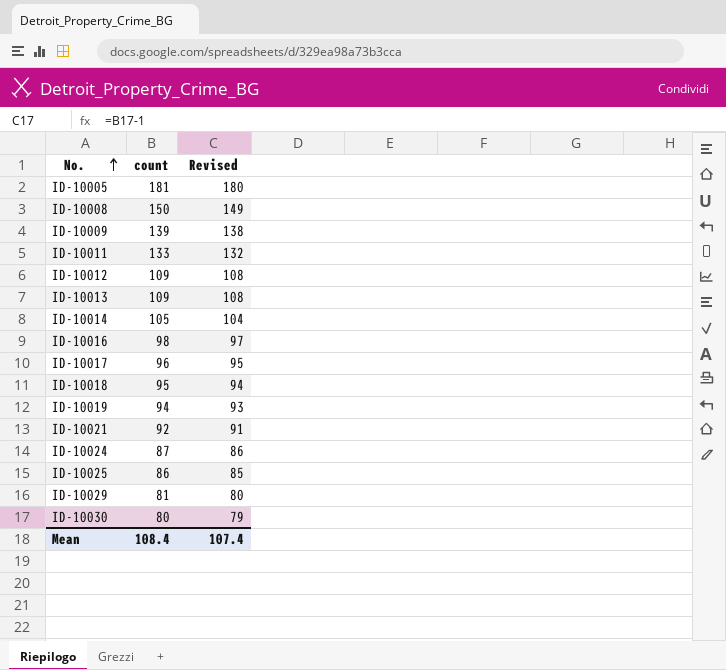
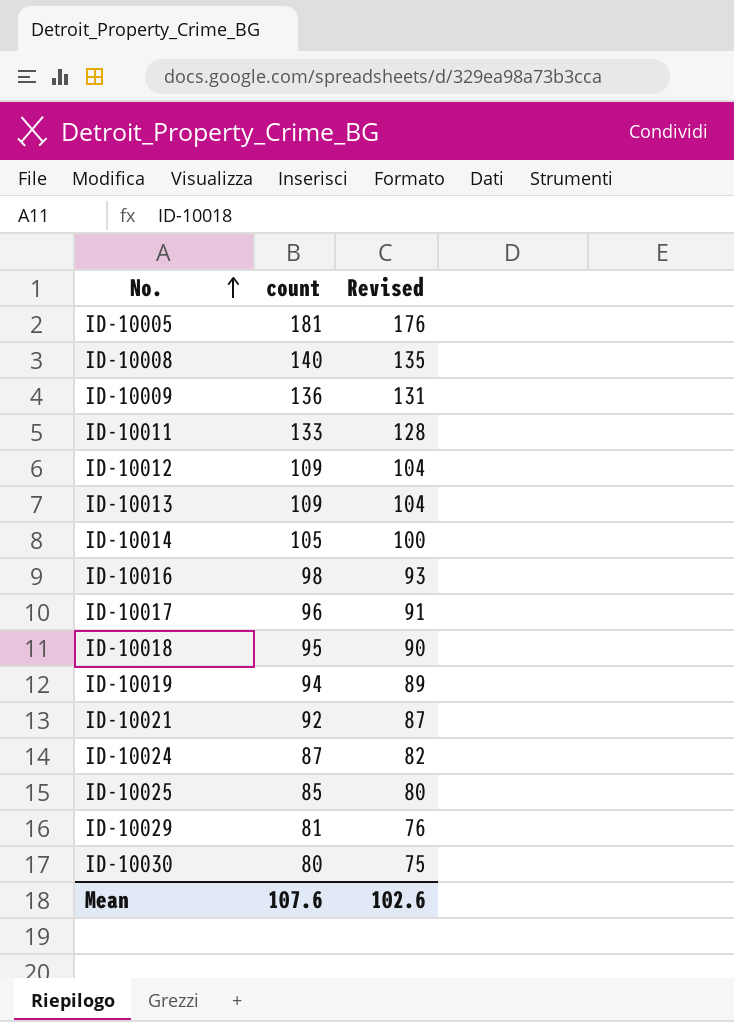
column Revised | formula: [count] - 1 -> [count] - 5
ID-10008 | count: 150 -> 140
ID-10009 | count: 139 -> 136
ID-10025 | count: 86 -> 85
Mean | count: 108.4 -> 107.6
Mean | Revised: 107.4 -> 102.6

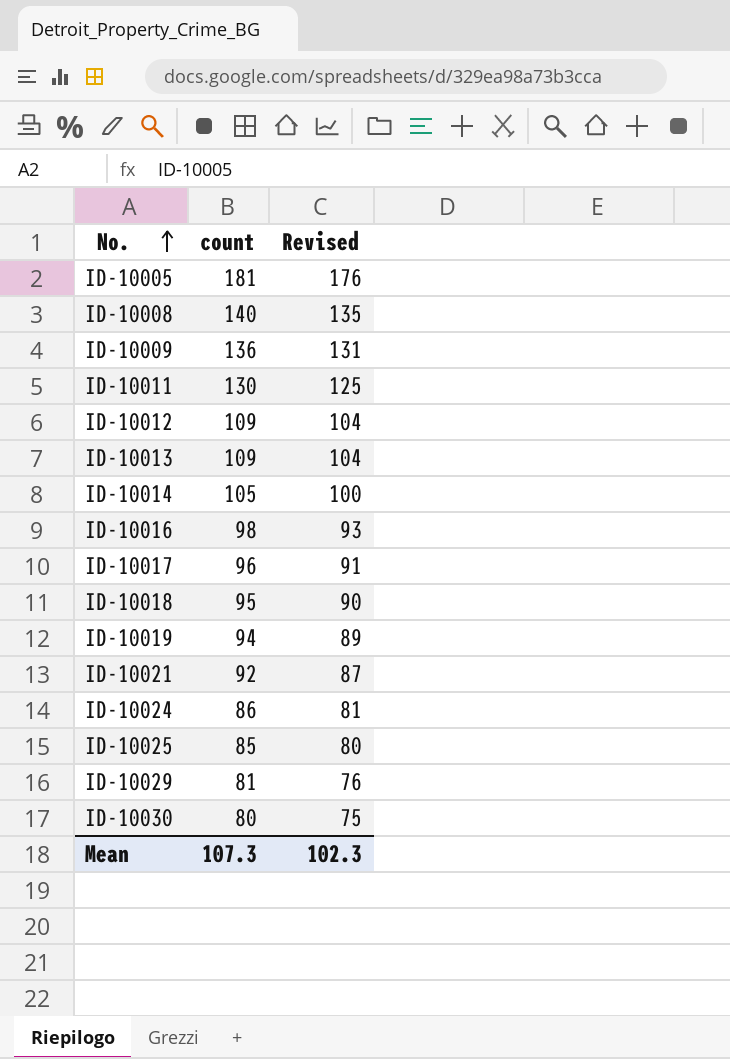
ID-10011 | count: 133 -> 130
ID-10011 | Revised: 128 -> 125
ID-10024 | count: 87 -> 86
ID-10024 | Revised: 82 -> 81
Mean | count: 107.6 -> 107.3
Mean | Revised: 102.6 -> 102.3

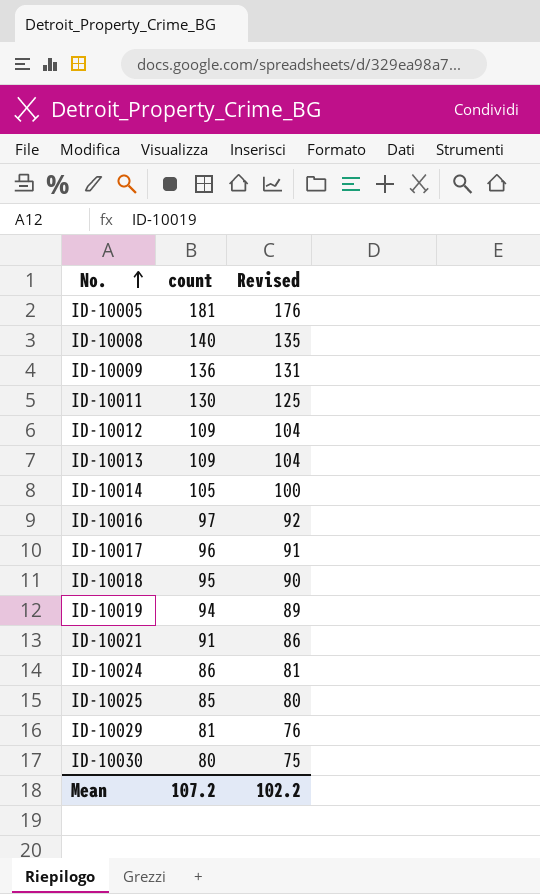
ID-10016 | count: 98 -> 97
ID-10016 | Revised: 93 -> 92
ID-10021 | count: 92 -> 91
ID-10021 | Revised: 87 -> 86
Mean | count: 107.3 -> 107.2
Mean | Revised: 102.3 -> 102.2

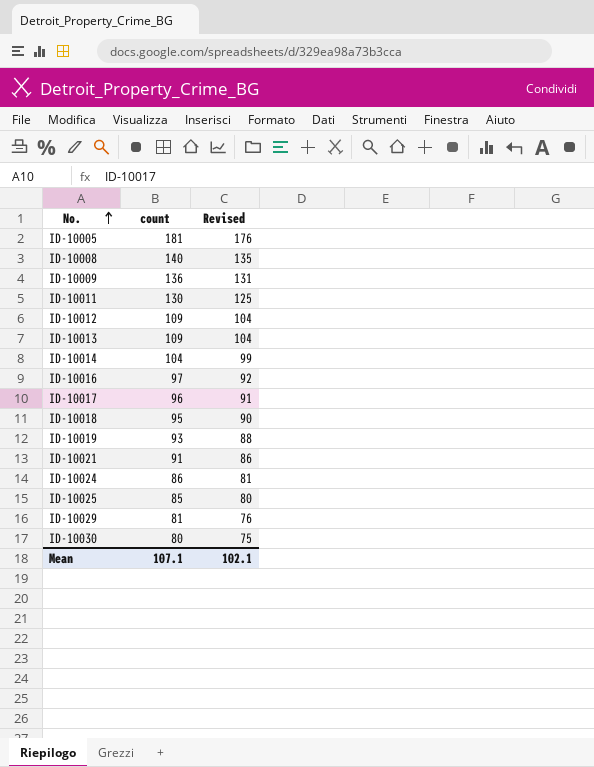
ID-10014 | count: 105 -> 104
ID-10014 | Revised: 100 -> 99
ID-10019 | count: 94 -> 93
ID-10019 | Revised: 89 -> 88
Mean | count: 107.2 -> 107.1
Mean | Revised: 102.2 -> 102.1

